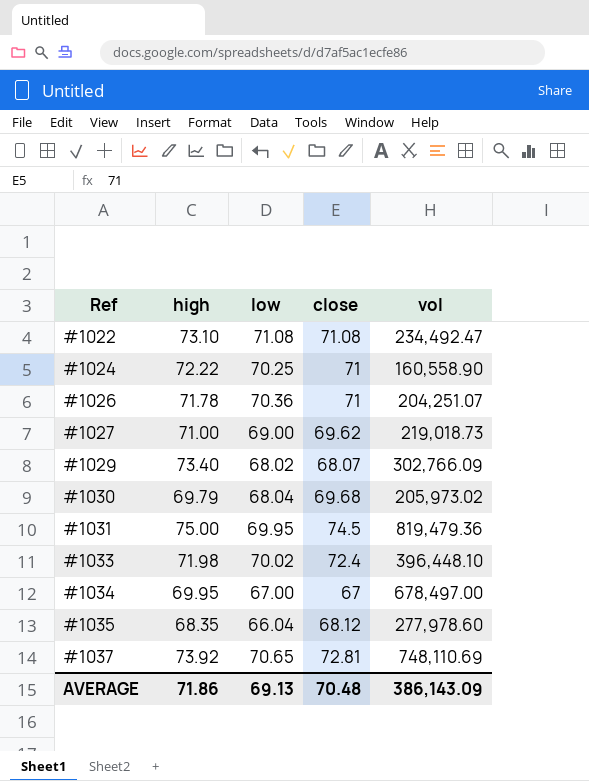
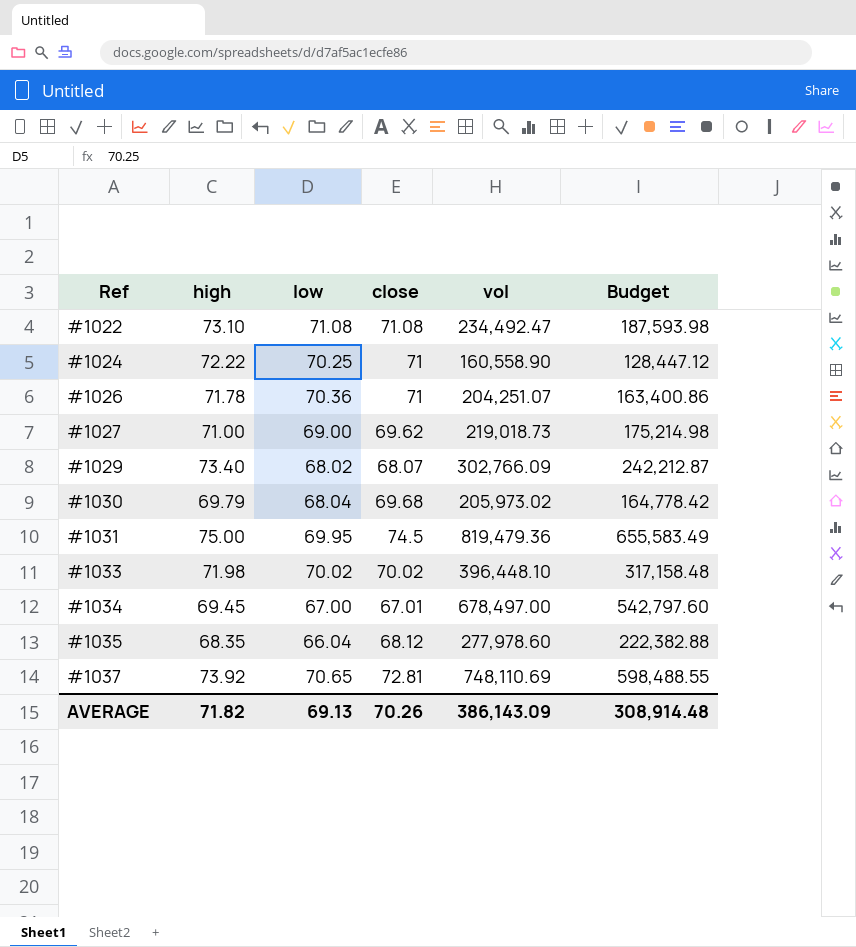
column Budget | formula: none -> [vol] * 0.8
#1033 | close: 72.4 -> 70.02
#1034 | high: 69.95 -> 69.45
#1034 | close: 67 -> 67.01
AVERAGE | high: 71.86 -> 71.82
AVERAGE | close: 70.48 -> 70.26

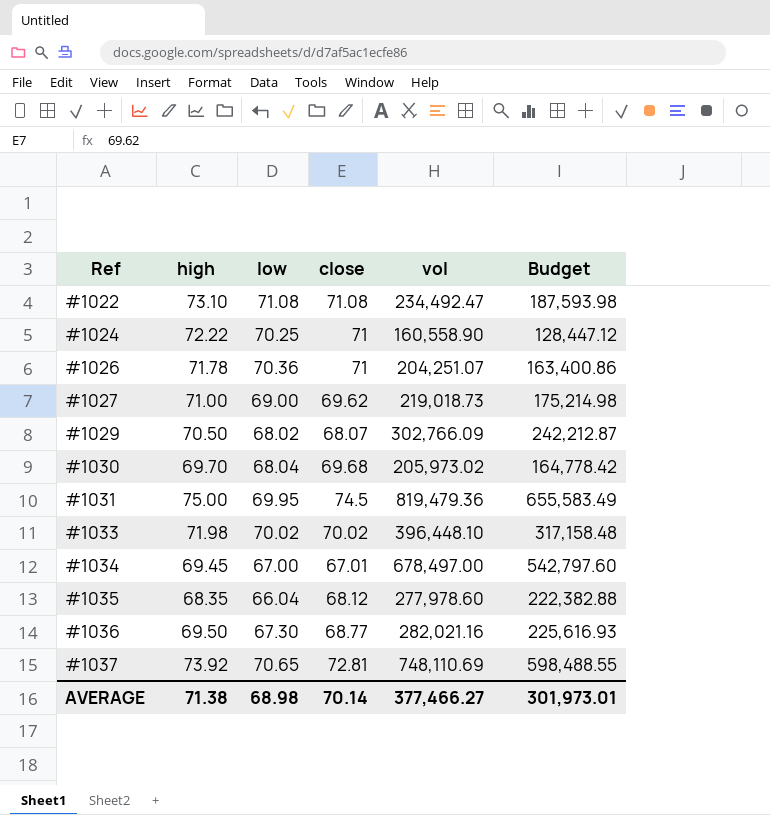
#1029 | high: 73.40 -> 70.50
#1030 | high: 69.79 -> 69.70
row #1036: none -> 69.50 | 67.30 | 68.77 | 282,021.16 | 225,616.93
AVERAGE | high: 71.82 -> 71.38
AVERAGE | low: 69.13 -> 68.98
AVERAGE | close: 70.26 -> 70.14
AVERAGE | vol: 386,143.09 -> 377,466.27
AVERAGE | Budget: 308,914.48 -> 301,973.01

